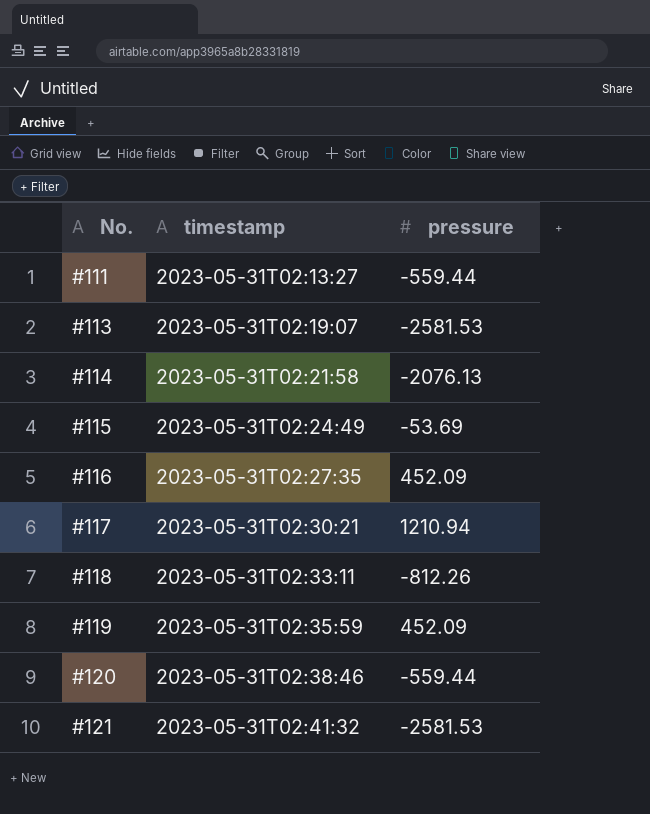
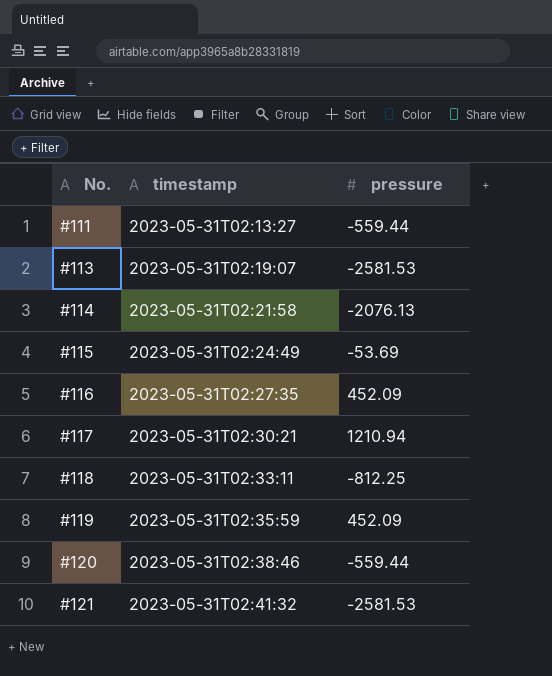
#118 | pressure: -812.26 -> -812.25

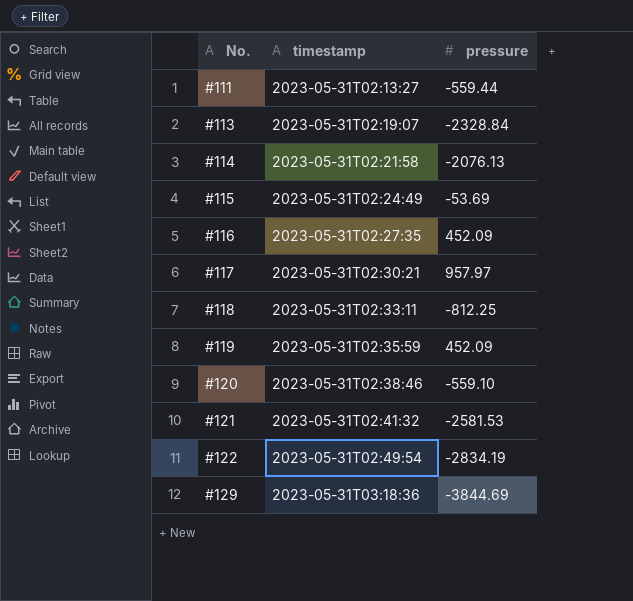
#113 | pressure: -2581.53 -> -2328.84
#117 | pressure: 1210.94 -> 957.97
#120 | pressure: -559.44 -> -559.10
row #122: none -> 2023-05-31T02:49:54 | -2834.19
row #129: none -> 2023-05-31T03:18:36 | -3844.69

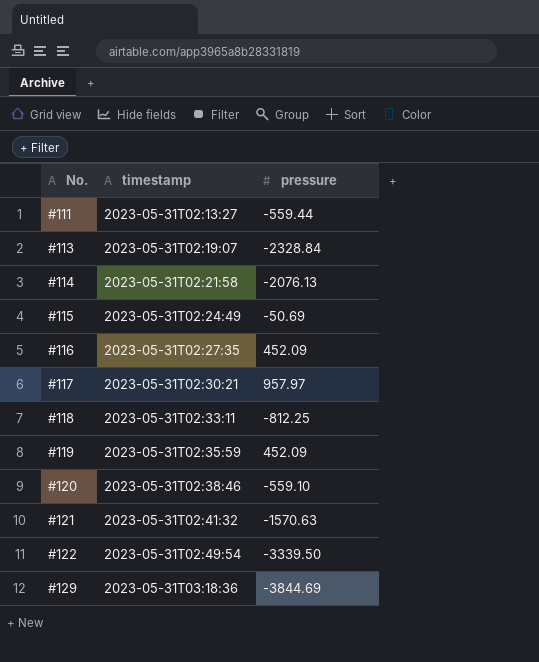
#115 | pressure: -53.69 -> -50.69
#121 | pressure: -2581.53 -> -1570.63
#122 | pressure: -2834.19 -> -3339.50

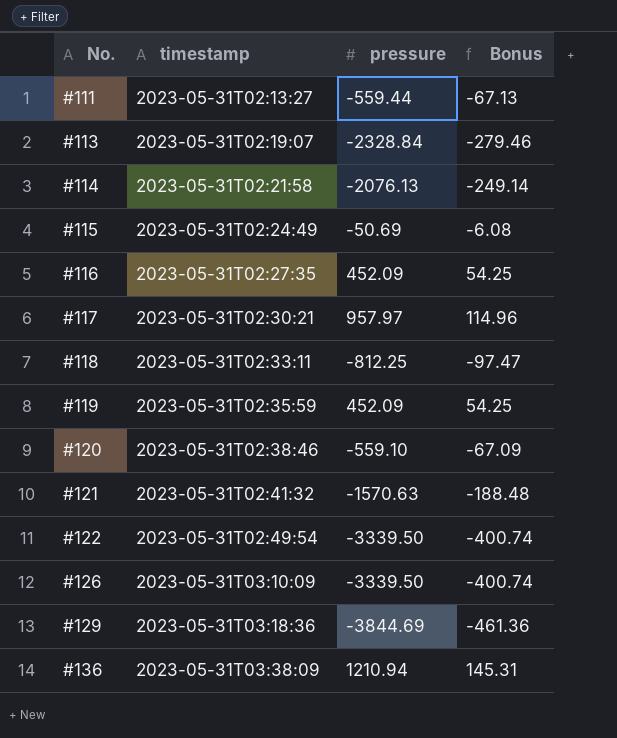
column Bonus | formula: none -> [pressure] * 0.12
row #126: none -> 2023-05-31T03:10:09 | -3339.50 | -400.74
row #136: none -> 2023-05-31T03:38:09 | 1210.94 | 145.31

